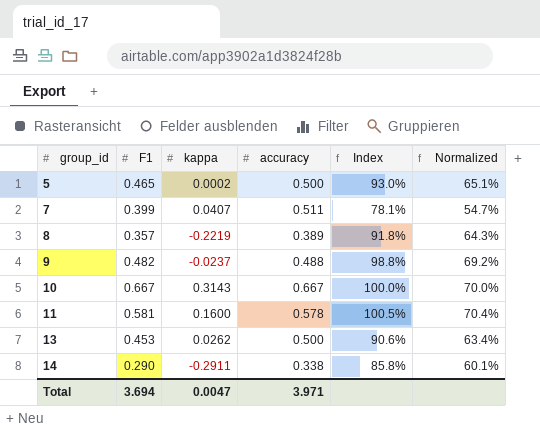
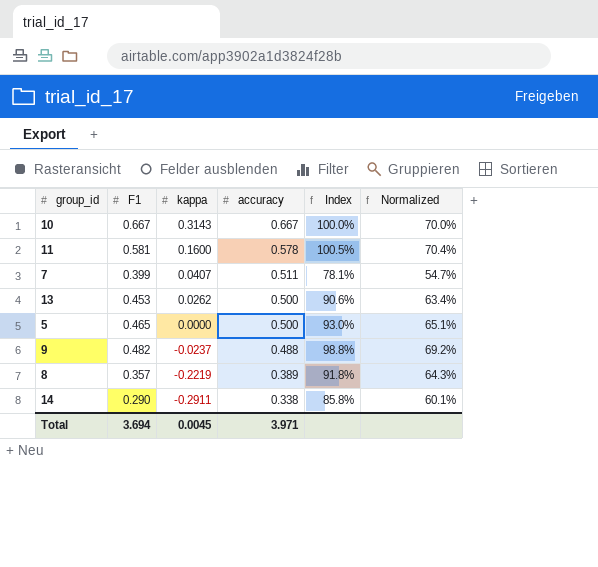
row order: group_id ascending -> kappa descending
5 | kappa: 0.0002 -> 0.0000
Total | kappa: 0.0047 -> 0.0045

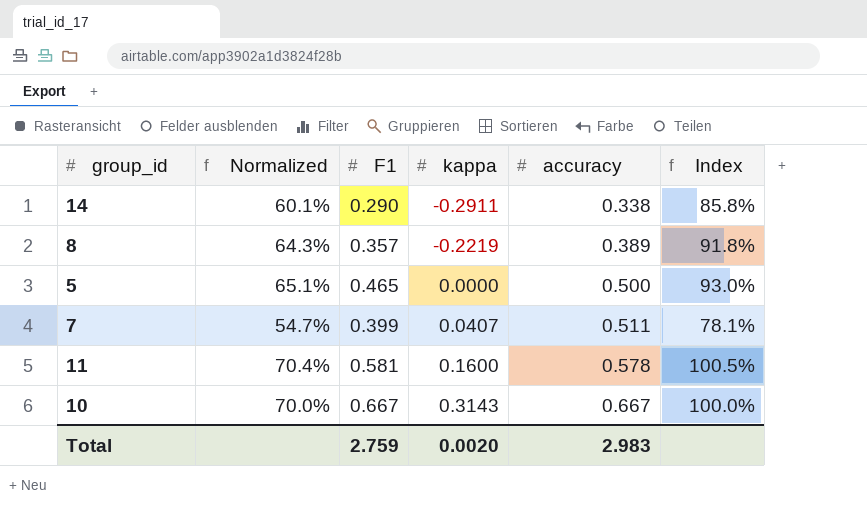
row order: kappa descending -> kappa ascending
column Normalized | position: 6 -> 2
row 13: 0.453 | 0.0262 | 0.500 | 90.6% | 63.4% -> none
row 9: 0.482 | -0.0237 | 0.488 | 98.8% | 69.2% -> none
Total | F1: 3.694 -> 2.759
Total | kappa: 0.0045 -> 0.0020
Total | accuracy: 3.971 -> 2.983

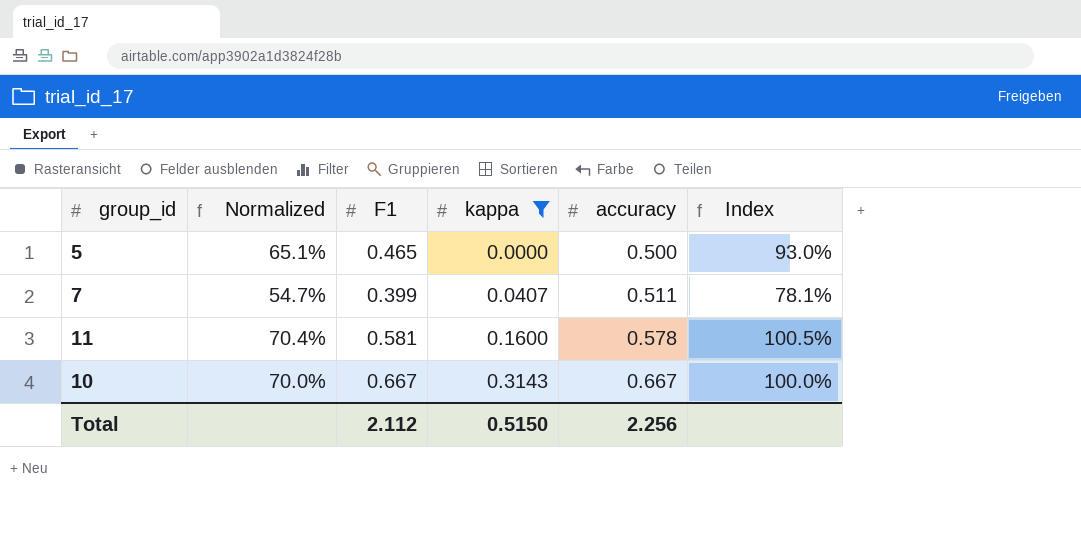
filter: none -> kappa >= 0.0000
Total | F1: 2.759 -> 2.112
Total | kappa: 0.0020 -> 0.5150
Total | accuracy: 2.983 -> 2.256

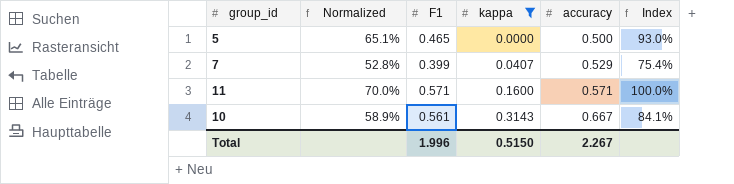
7 | Normalized: 54.7% -> 52.8%
7 | accuracy: 0.511 -> 0.529
7 | Index: 78.1% -> 75.4%
11 | Normalized: 70.4% -> 70.0%
11 | F1: 0.581 -> 0.571
11 | accuracy: 0.578 -> 0.571
11 | Index: 100.5% -> 100.0%
10 | Normalized: 70.0% -> 58.9%
10 | F1: 0.667 -> 0.561
10 | Index: 100.0% -> 84.1%
Total | F1: 2.112 -> 1.996
Total | accuracy: 2.256 -> 2.267

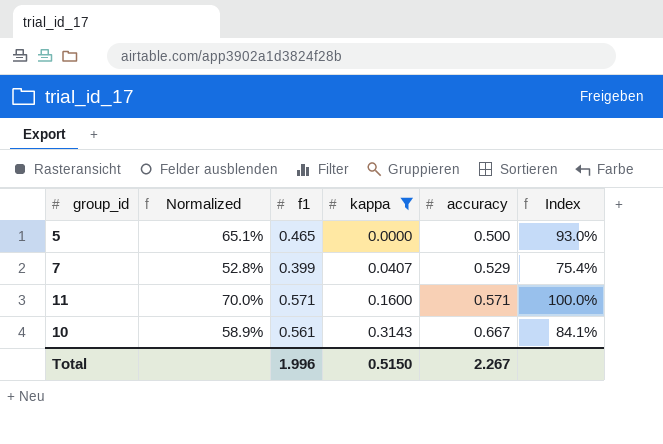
column name: F1 -> f1

